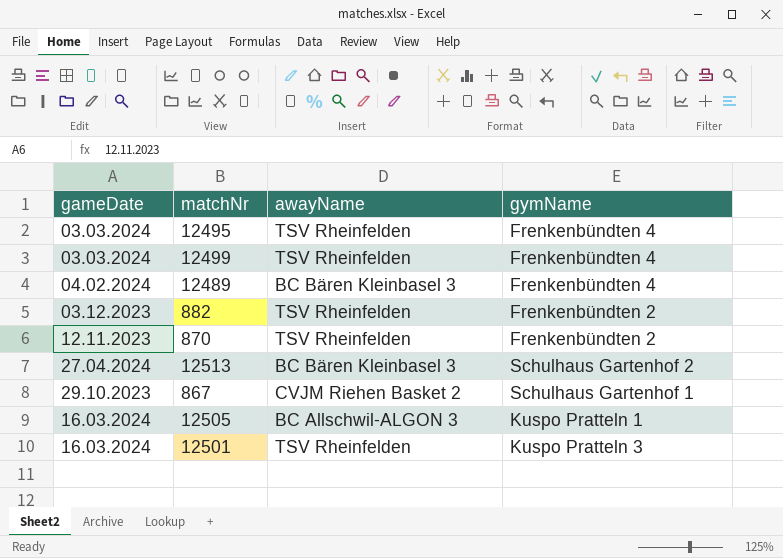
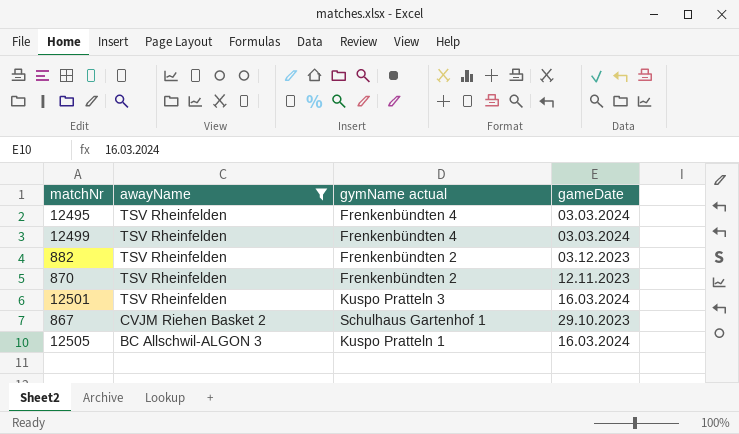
filter: none -> awayName != BC Bären Kleinbasel 3
row order: none -> awayName descending
column name: gymName -> gymName actual
column gameDate | position: 1 -> 4

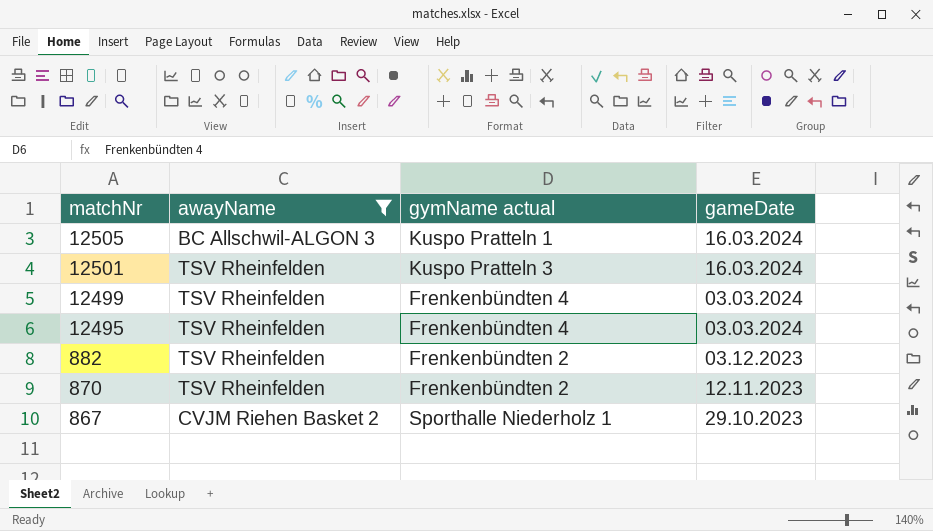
row order: awayName descending -> matchNr descending
867 | gymName actual: Schulhaus Gartenhof 1 -> Sporthalle Niederholz 1

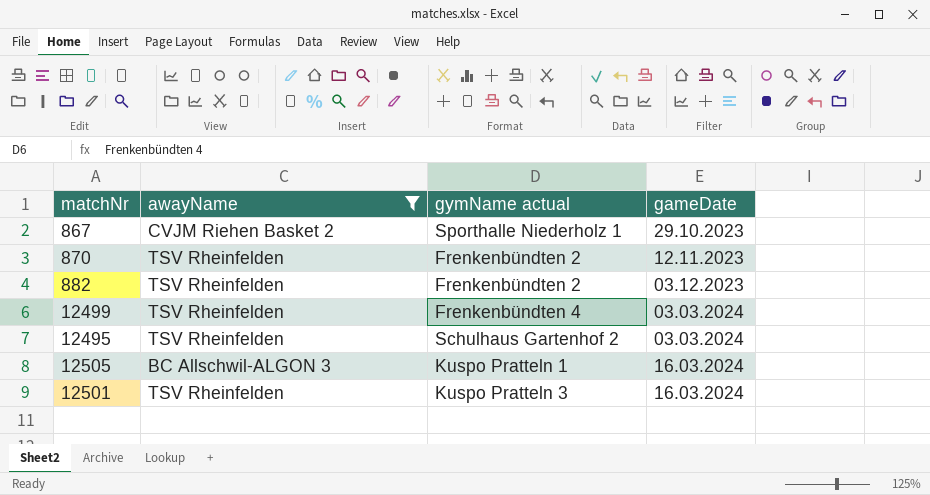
row order: matchNr descending -> gameDate ascending
12495 | gymName actual: Frenkenbündten 4 -> Schulhaus Gartenhof 2

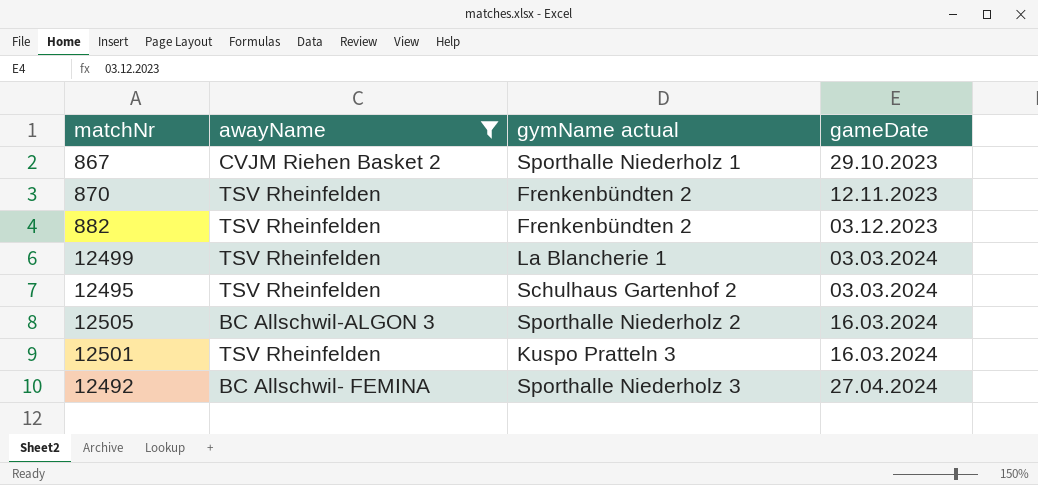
12499 | gymName actual: Frenkenbündten 4 -> La Blancherie 1
12505 | gymName actual: Kuspo Pratteln 1 -> Sporthalle Niederholz 2
row 12492: none -> BC Allschwil- FEMINA | Sporthalle Niederholz 3 | 27.04.2024

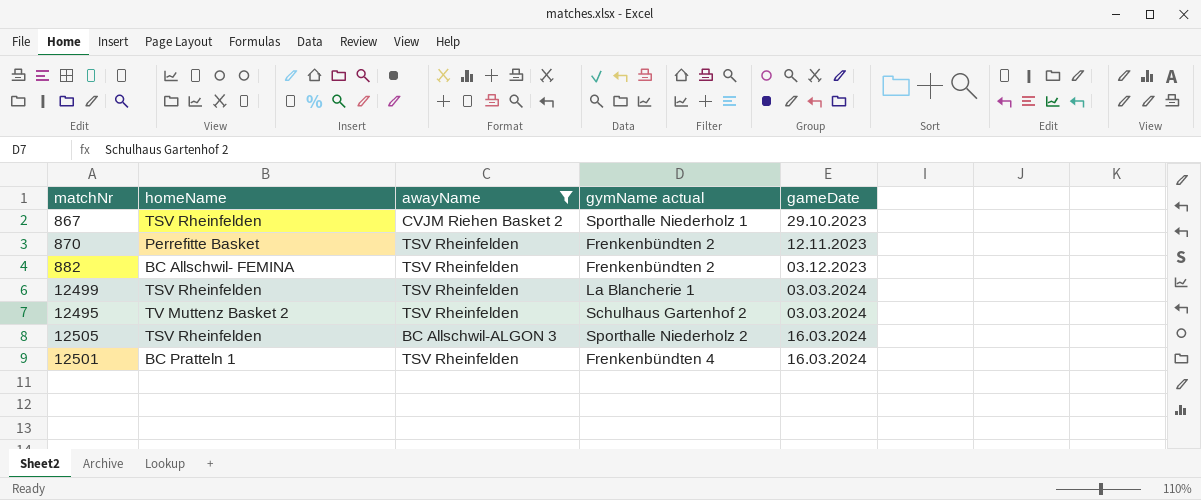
column homeName | position: none -> 2
row 12492: BC Allschwil- FEMINA | Sporthalle Niederholz 3 | 27.04.2024 -> none
12501 | gymName actual: Kuspo Pratteln 3 -> Frenkenbündten 4

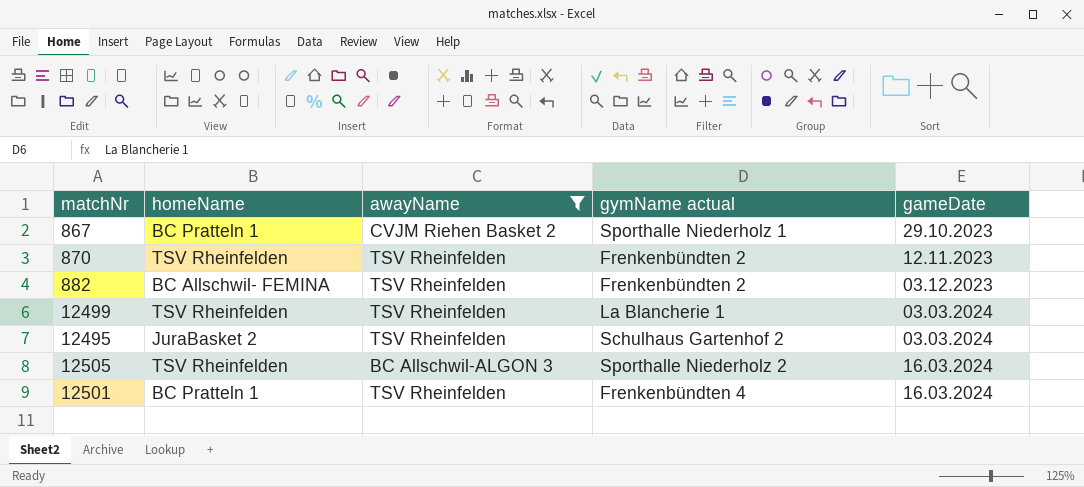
867 | homeName: TSV Rheinfelden -> BC Pratteln 1
870 | homeName: Perrefitte Basket -> TSV Rheinfelden
12495 | homeName: TV Muttenz Basket 2 -> JuraBasket 2

